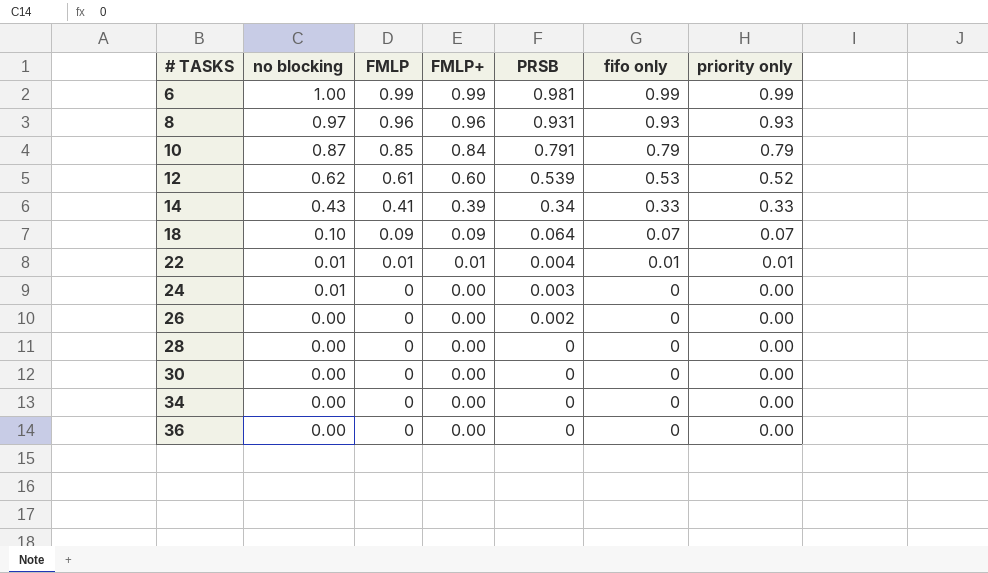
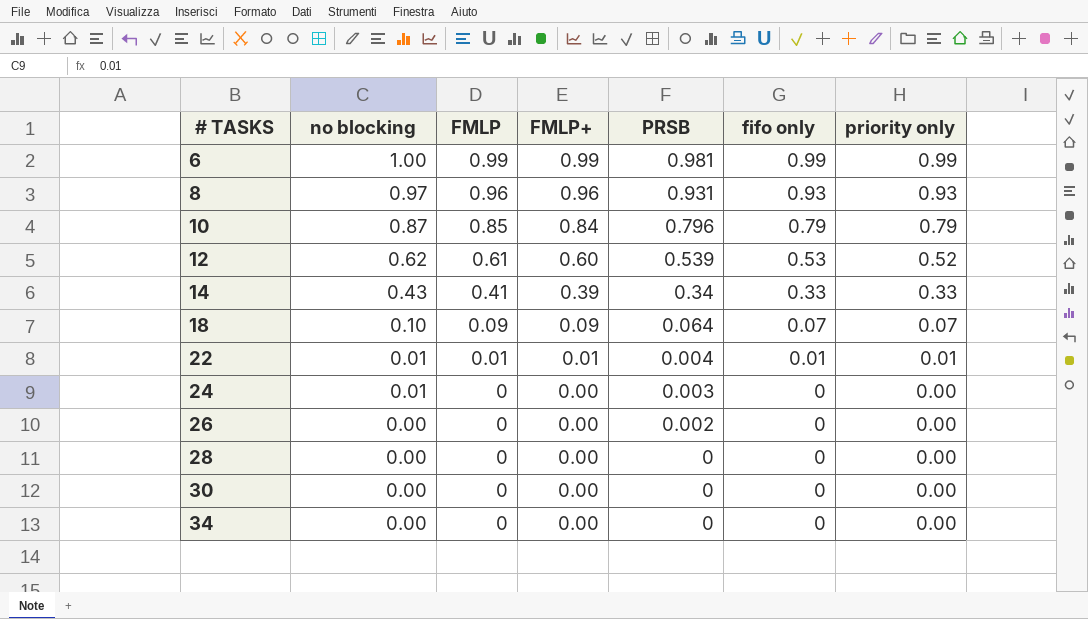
row 36: 0.00 | 0 | 0.00 | 0 | 0 | 0.00 -> none
10 | PRSB: 0.791 -> 0.796

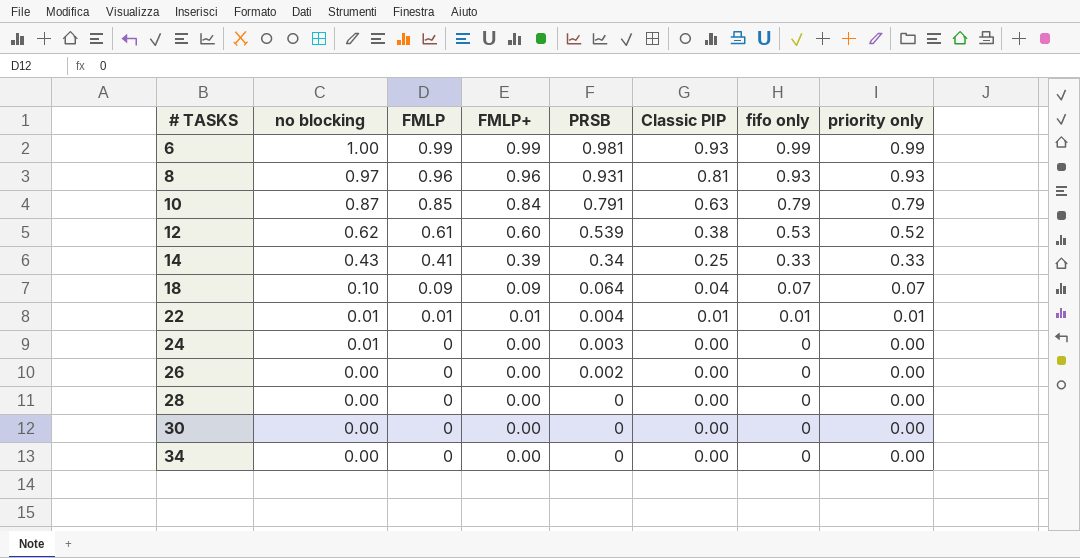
column Classic PIP | position: none -> 6
10 | PRSB: 0.796 -> 0.791

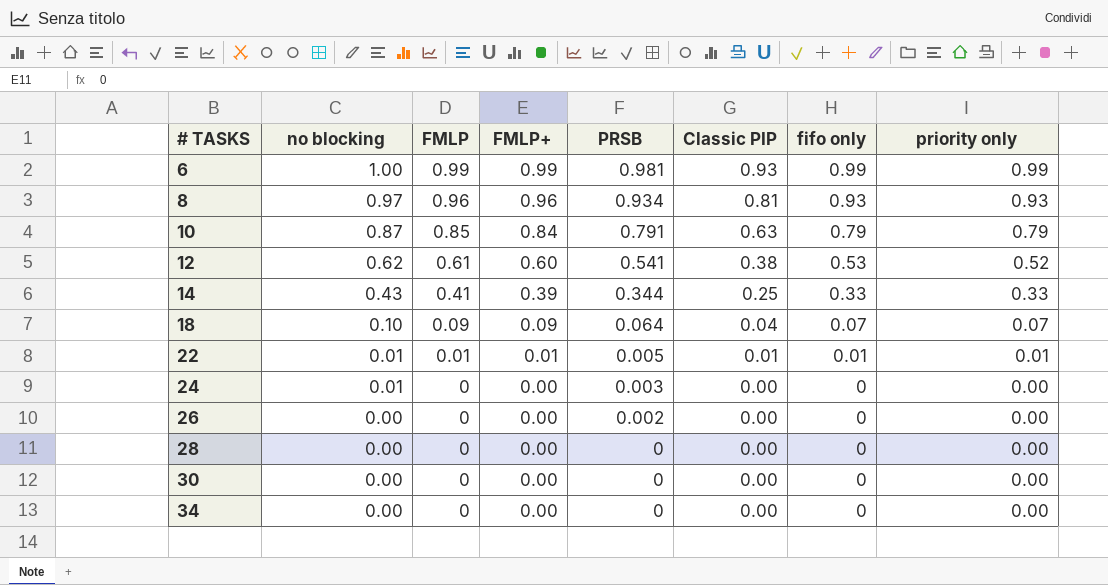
8 | PRSB: 0.931 -> 0.934
12 | PRSB: 0.539 -> 0.541
14 | PRSB: 0.34 -> 0.344
22 | PRSB: 0.004 -> 0.005

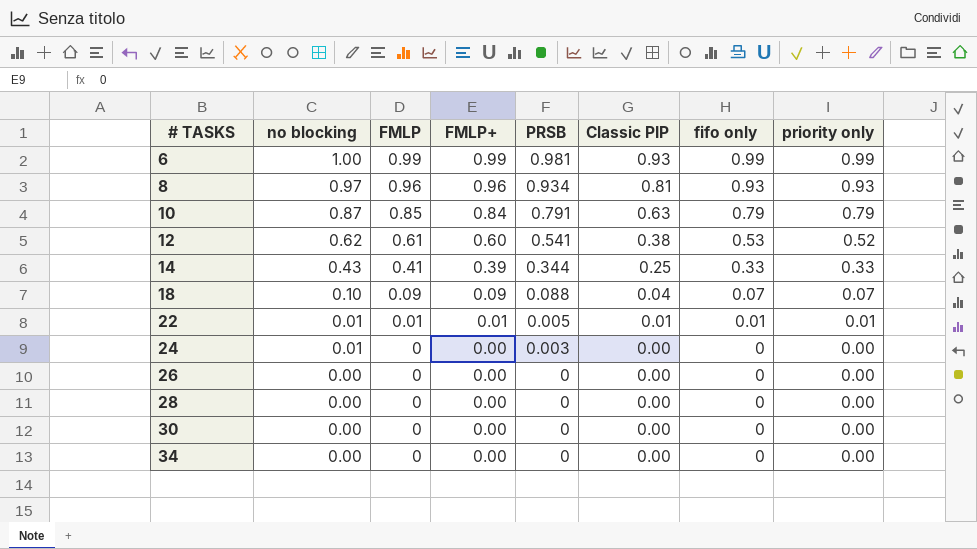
18 | PRSB: 0.064 -> 0.088
26 | PRSB: 0.002 -> 0

